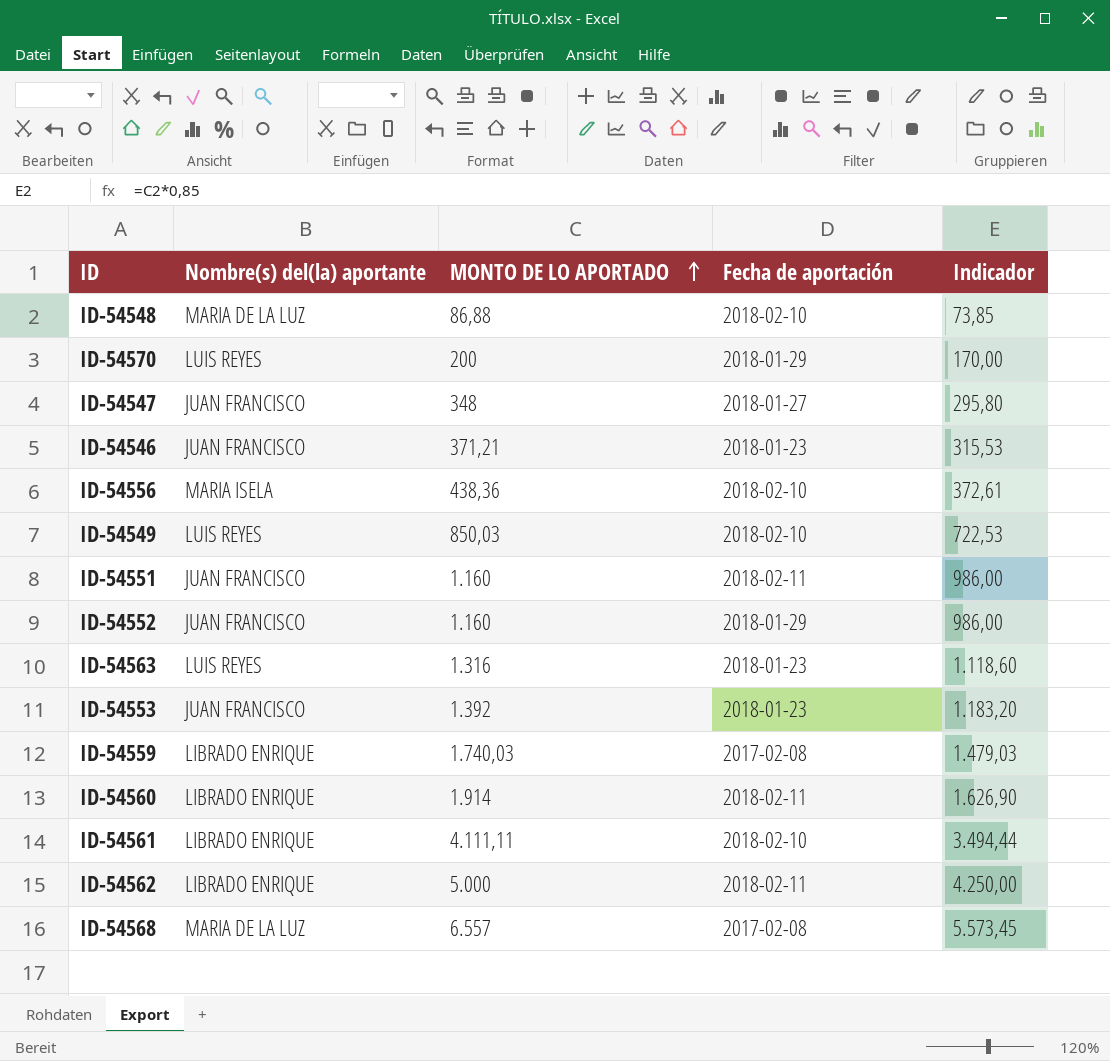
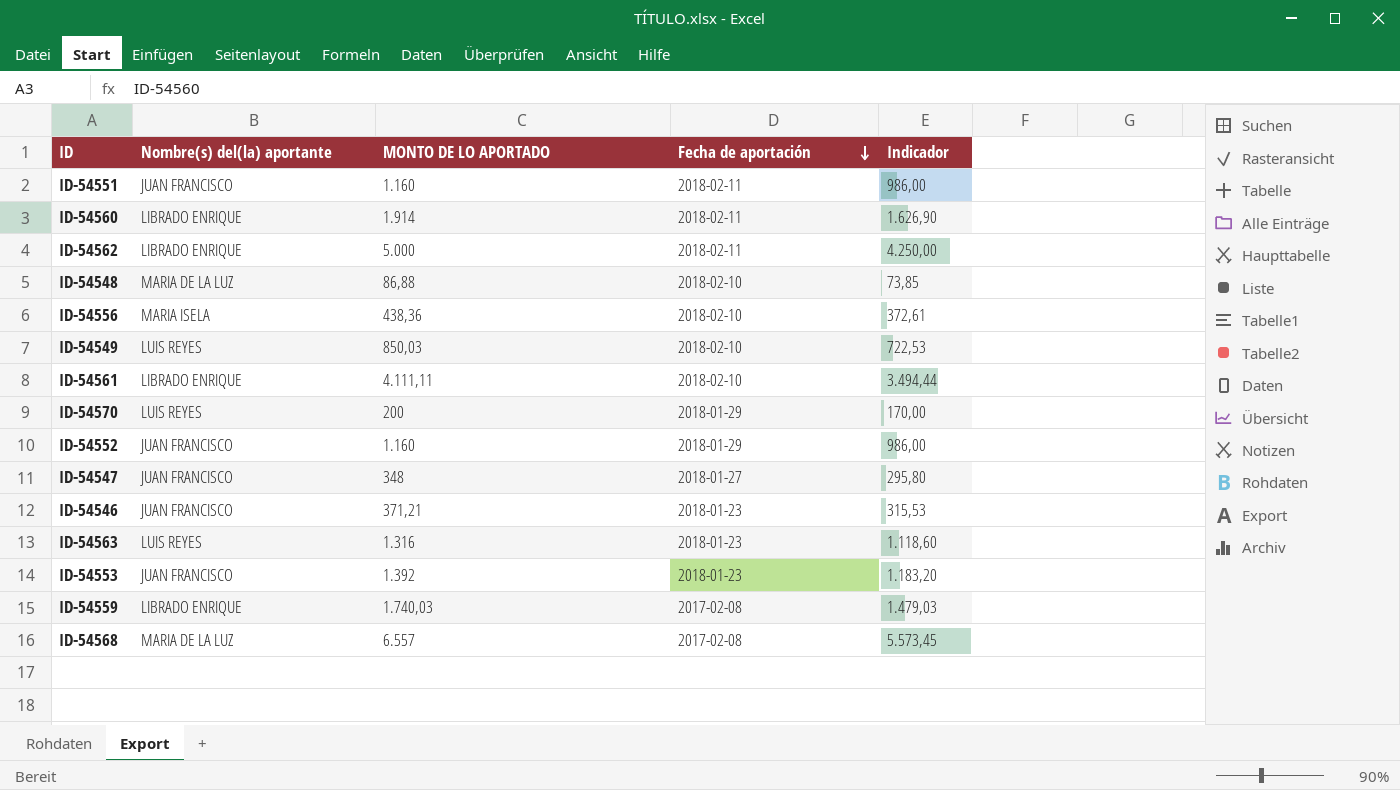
row order: MONTO DE LO APORTADO ascending -> Fecha de aportación descending

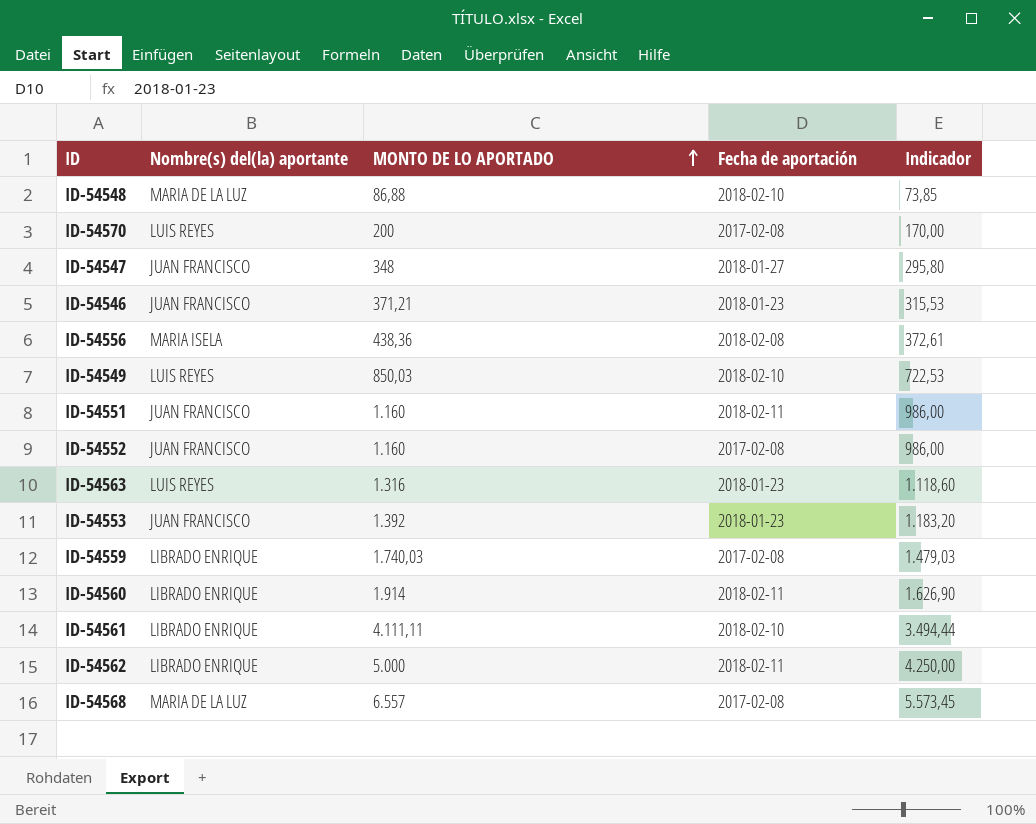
row order: Fecha de aportación descending -> MONTO DE LO APORTADO ascending
ID-54570 | Fecha de aportación: 2018-01-29 -> 2017-02-08
ID-54556 | Fecha de aportación: 2018-02-10 -> 2018-02-08
ID-54552 | Fecha de aportación: 2018-01-29 -> 2017-02-08

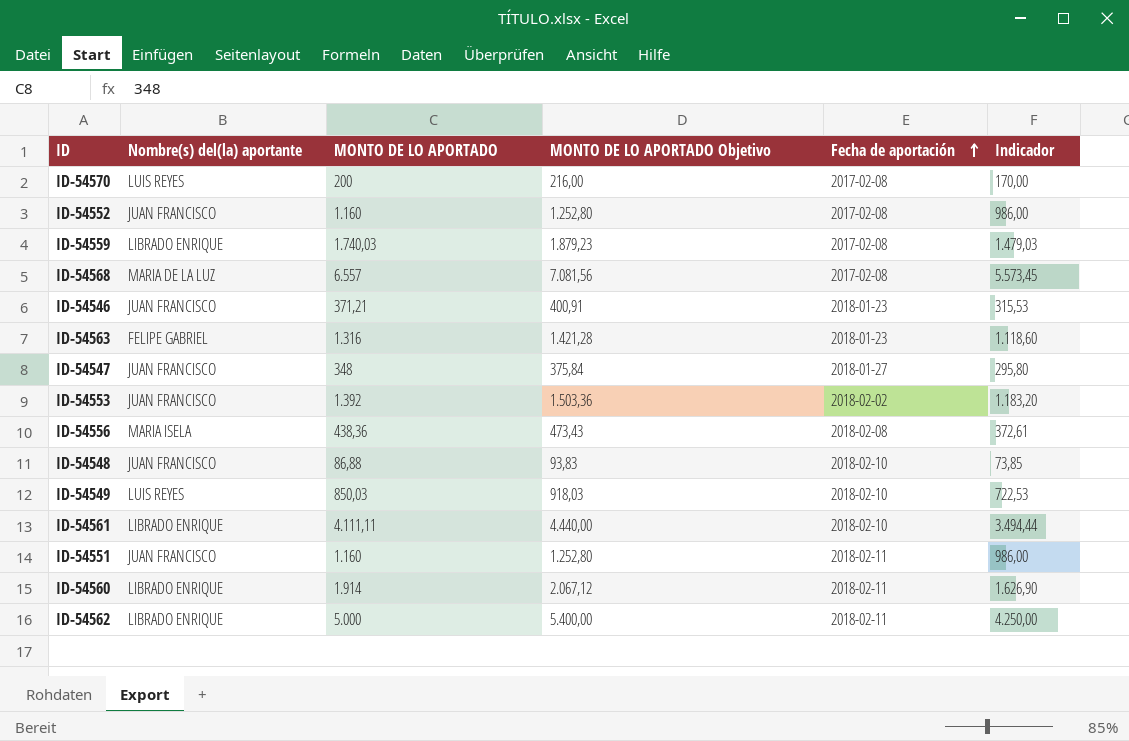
row order: MONTO DE LO APORTADO ascending -> Fecha de aportación ascending
column MONTO DE LO APORTADO Objetivo | formula: none -> [MONTO DE LO APORTADO] * 1,08
ID-54563 | Nombre(s) del(la) aportante: LUIS REYES -> FELIPE GABRIEL
ID-54553 | Fecha de aportación: 2018-01-23 -> 2018-02-02
ID-54548 | Nombre(s) del(la) aportante: MARIA DE LA LUZ -> JUAN FRANCISCO

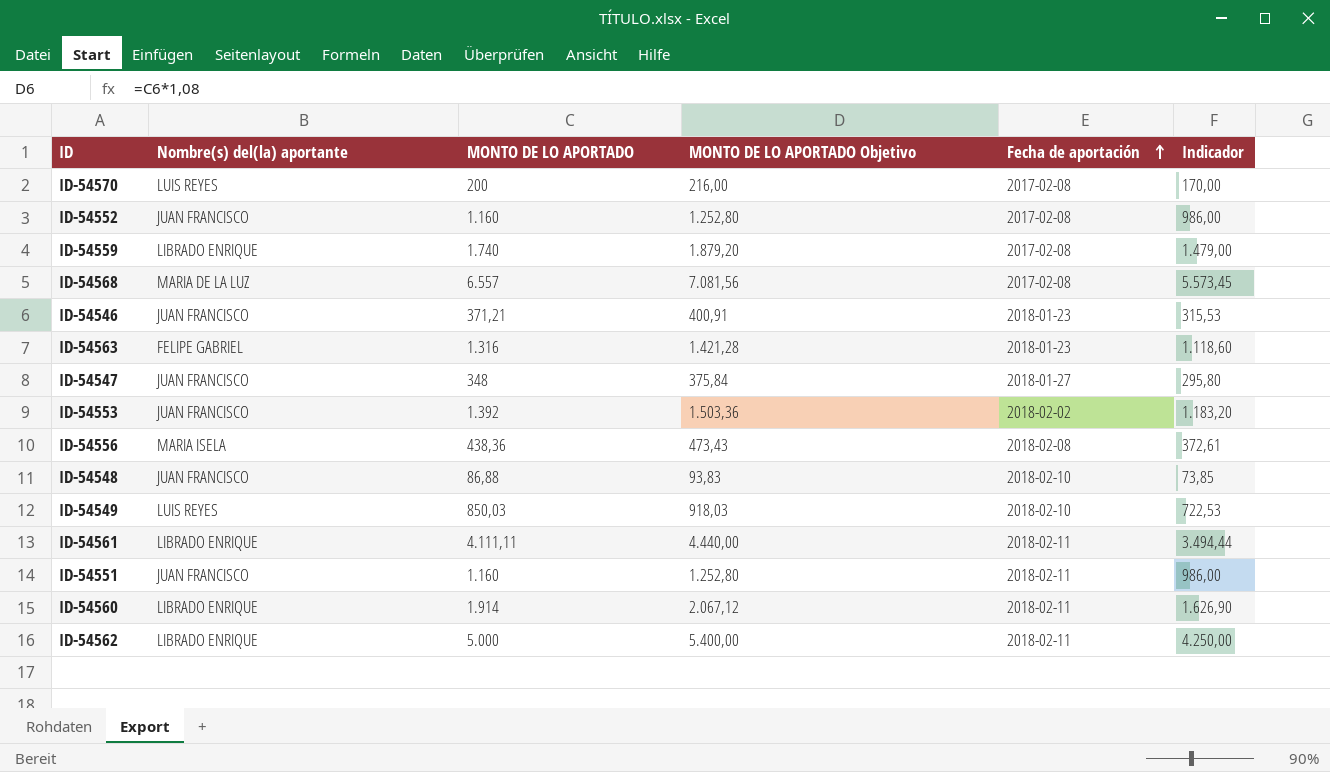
ID-54559 | MONTO DE LO APORTADO: 1.740,03 -> 1.740
ID-54559 | MONTO DE LO APORTADO Objetivo: 1.879,23 -> 1.879,20
ID-54559 | Indicador: 1.479,03 -> 1.479,00
ID-54561 | Fecha de aportación: 2018-02-10 -> 2018-02-11

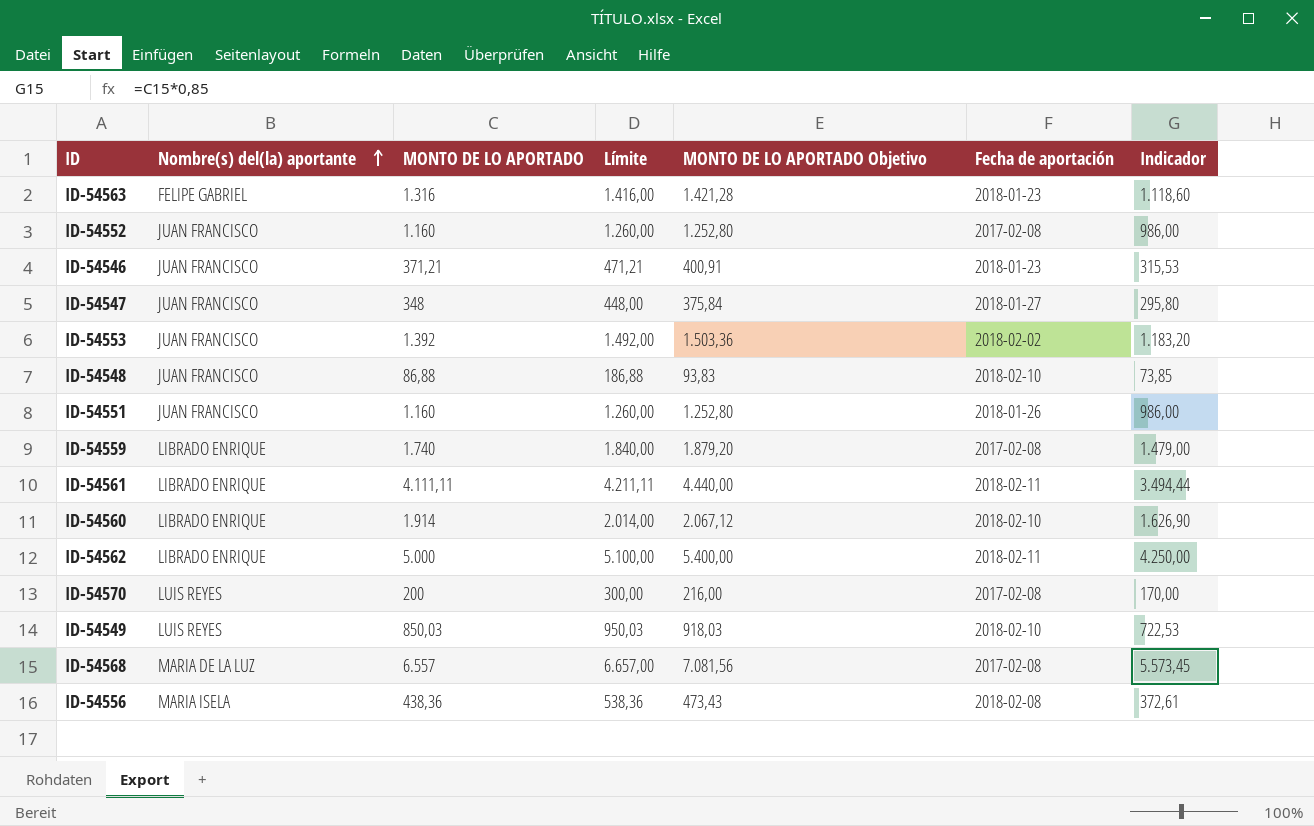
row order: Fecha de aportación ascending -> Nombre(s) del(la) aportante ascending
column Límite | formula: none -> [MONTO DE LO APORTADO] + 100
ID-54551 | Fecha de aportación: 2018-02-11 -> 2018-01-26
ID-54560 | Fecha de aportación: 2018-02-11 -> 2018-02-10

